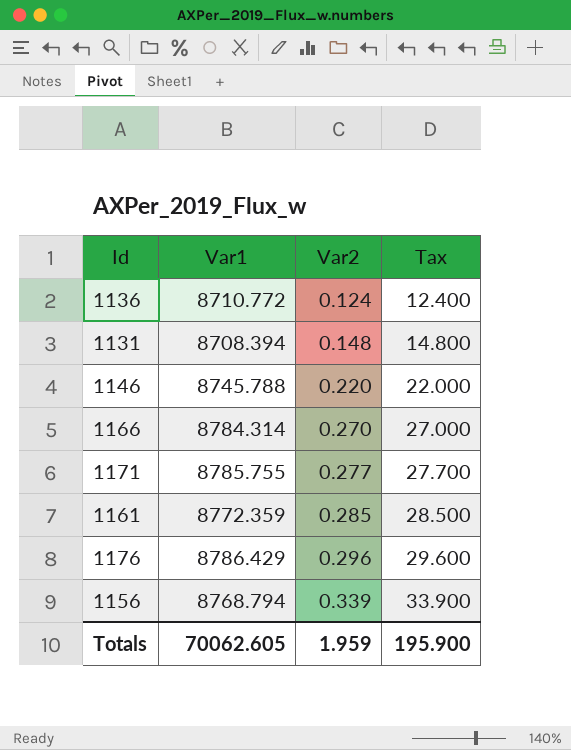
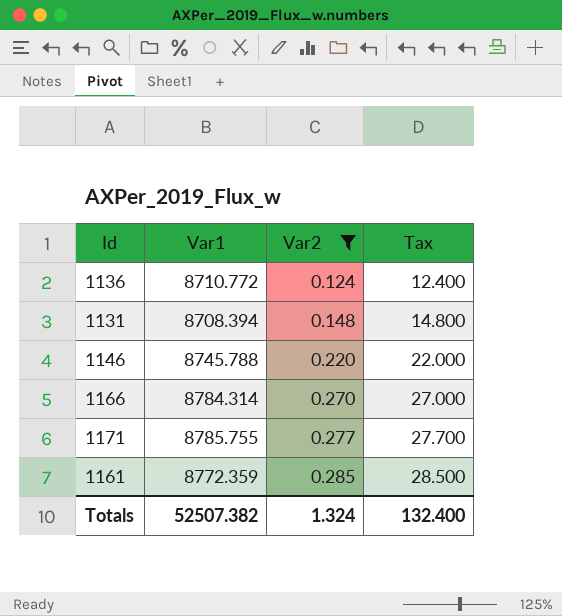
filter: none -> Var2 <= 0.285
Totals | Var1: 70062.605 -> 52507.382
Totals | Var2: 1.959 -> 1.324
Totals | Tax: 195.900 -> 132.400

